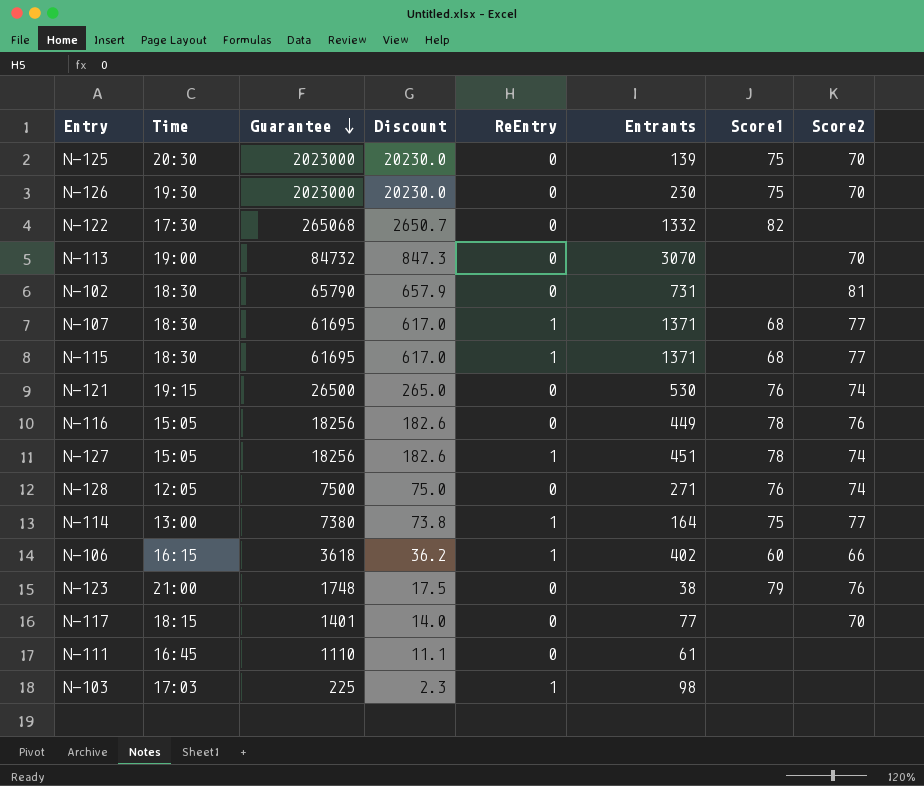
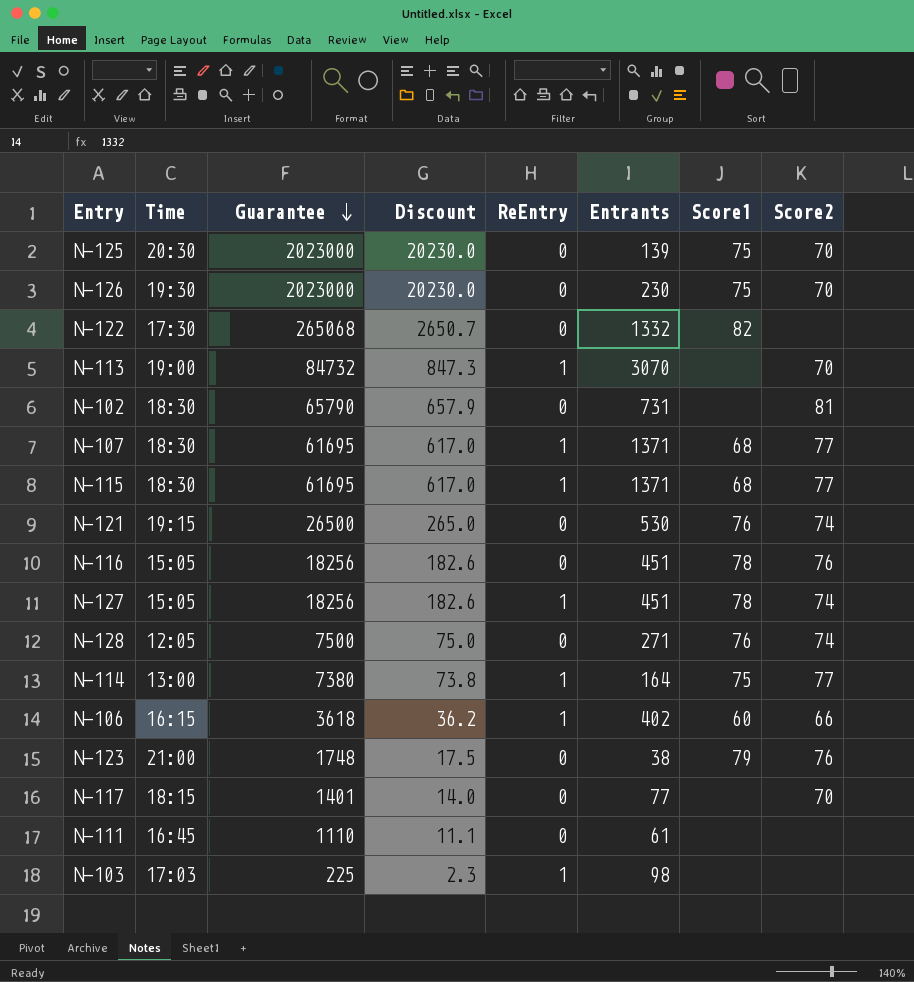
N-113 | ReEntry: 0 -> 1
N-116 | Entrants: 449 -> 451

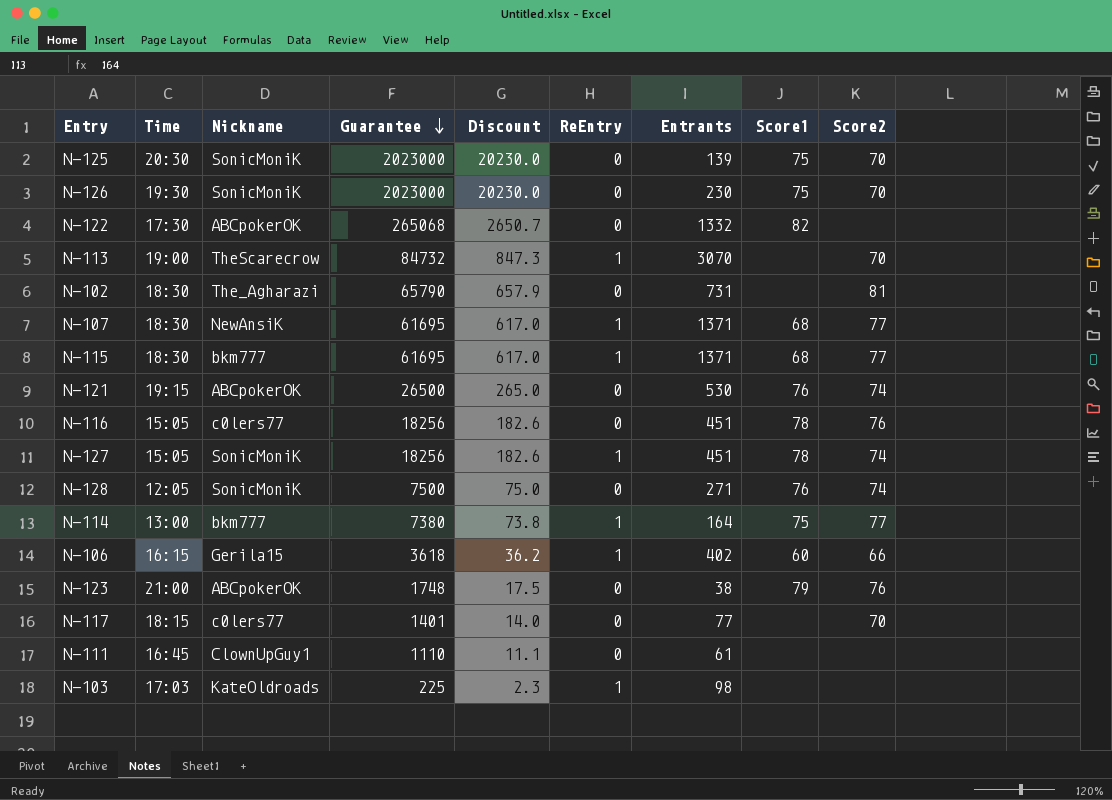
column Nickname | position: none -> 3

